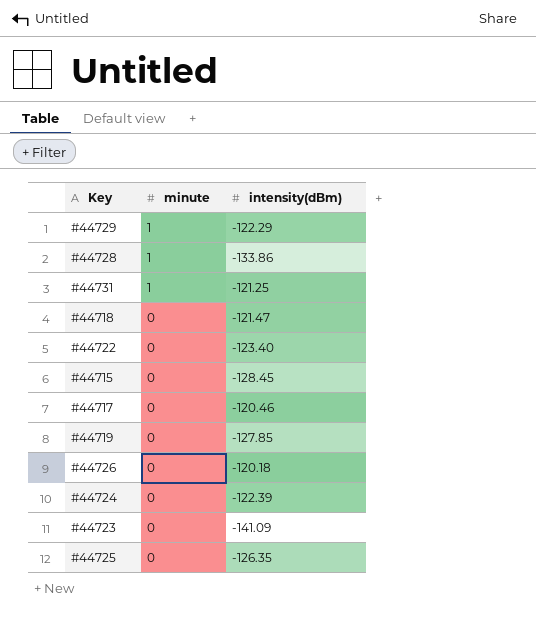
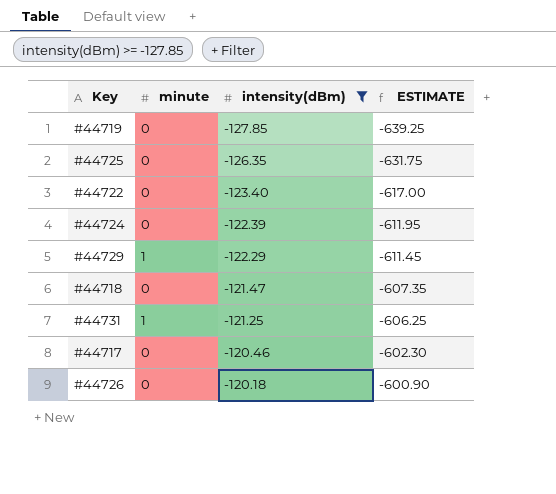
filter: none -> intensity(dBm) >= -127.85
row order: minute descending -> intensity(dBm) ascending
column ESTIMATE | formula: none -> [intensity(dBm)] * 5

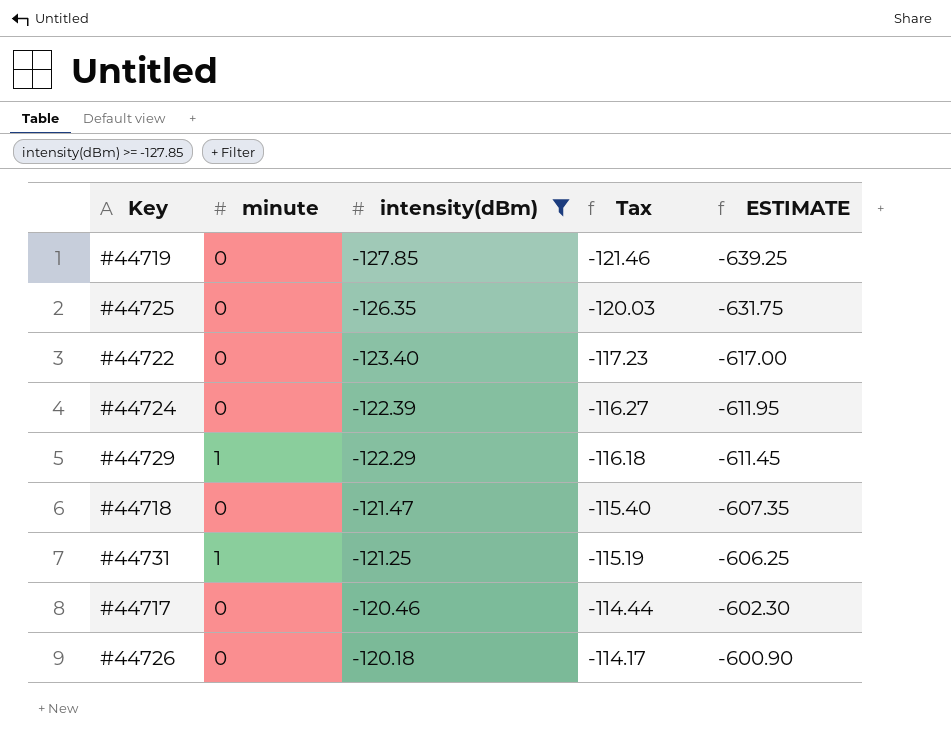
column Tax | formula: none -> [intensity(dBm)] * 0.95

